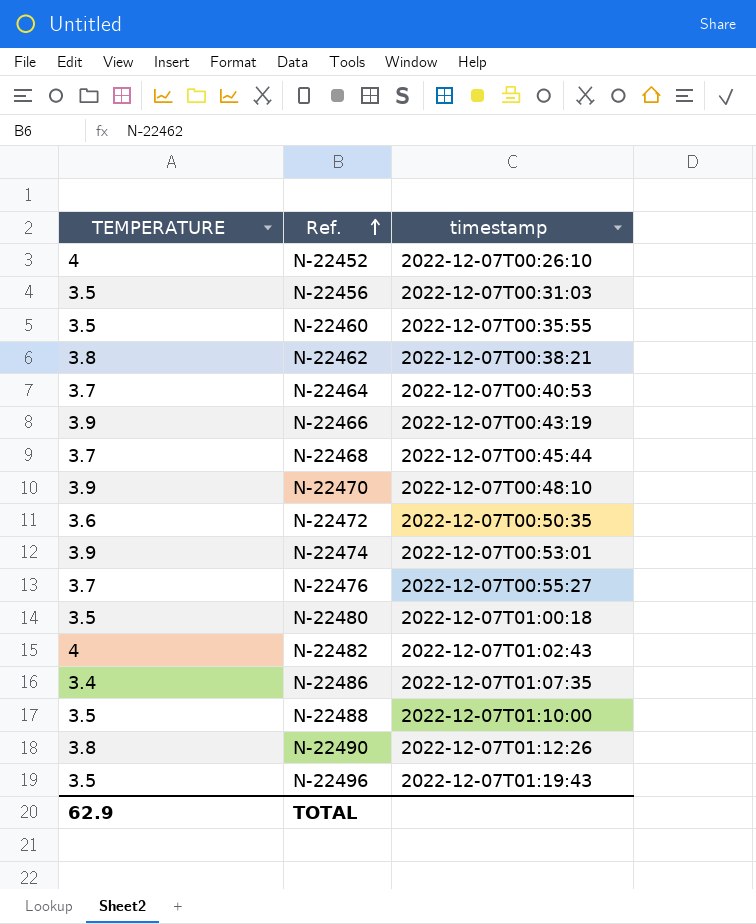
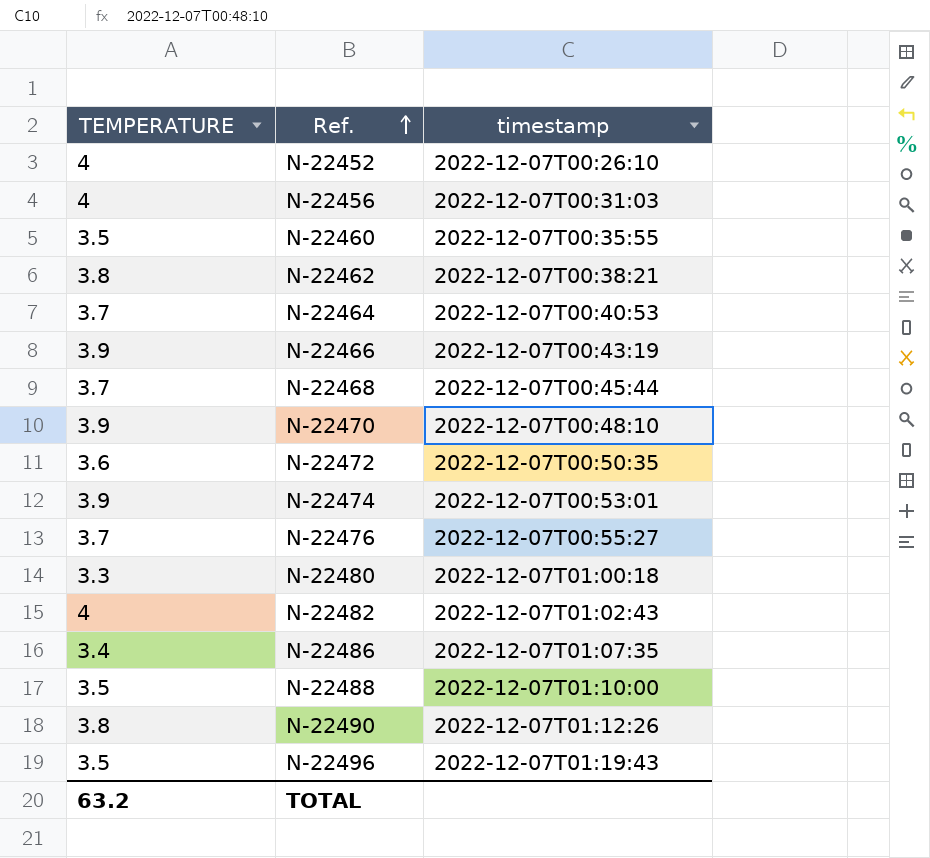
N-22456 | TEMPERATURE: 3.5 -> 4
N-22480 | TEMPERATURE: 3.5 -> 3.3
TOTAL | TEMPERATURE: 62.9 -> 63.2

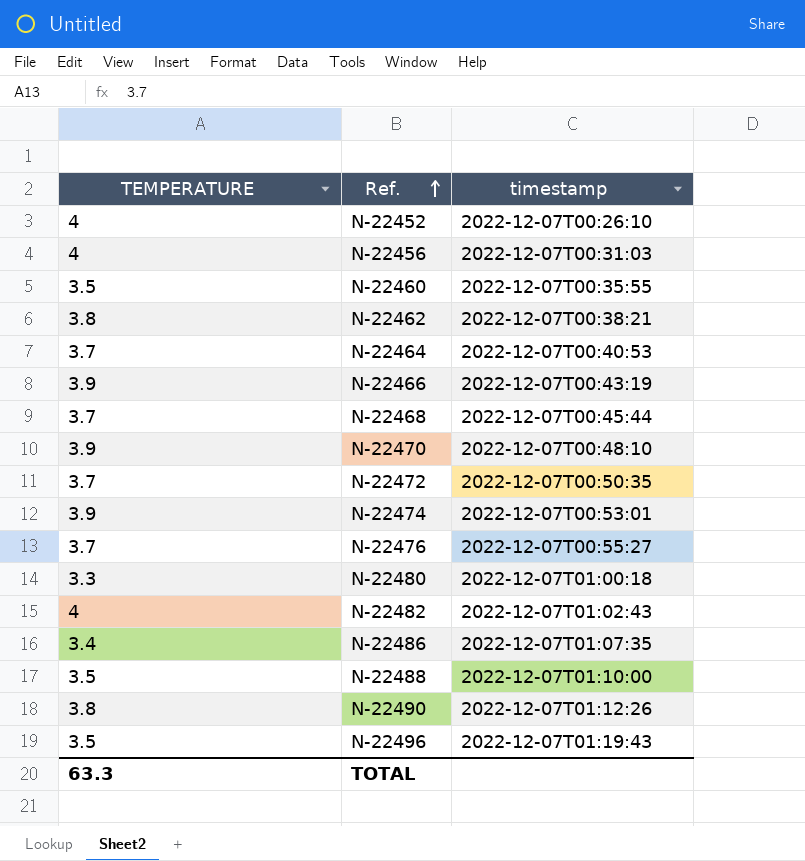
N-22472 | TEMPERATURE: 3.6 -> 3.7
TOTAL | TEMPERATURE: 63.2 -> 63.3

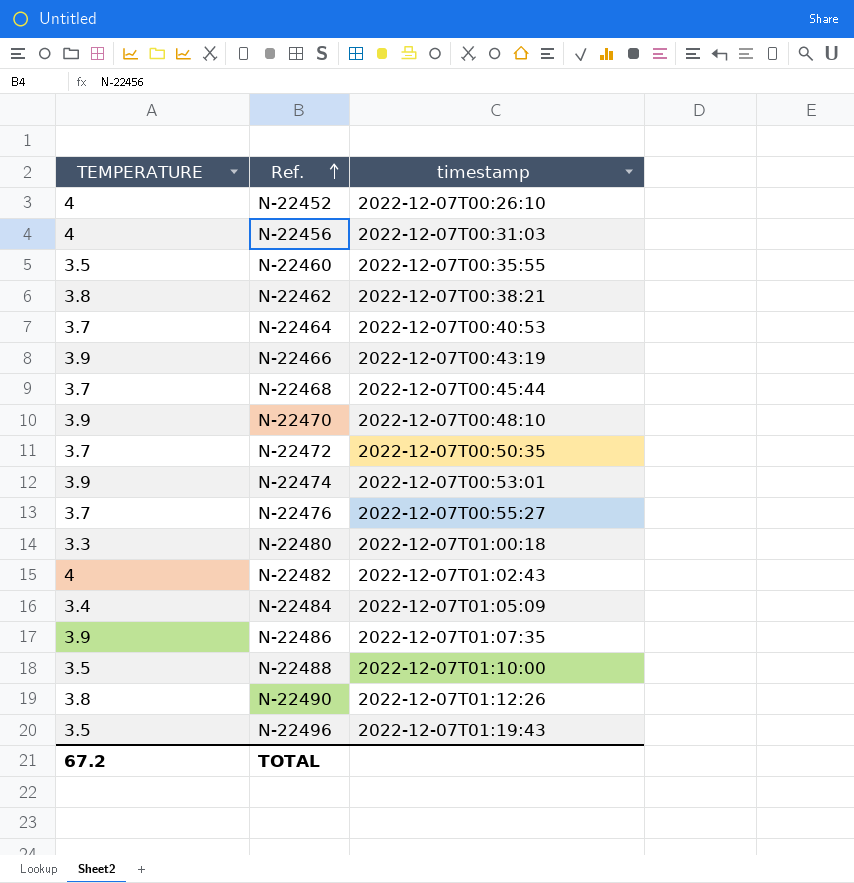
row N-22484: none -> 3.4 | 2022-12-07T01:05:09
N-22486 | TEMPERATURE: 3.4 -> 3.9
TOTAL | TEMPERATURE: 63.3 -> 67.2

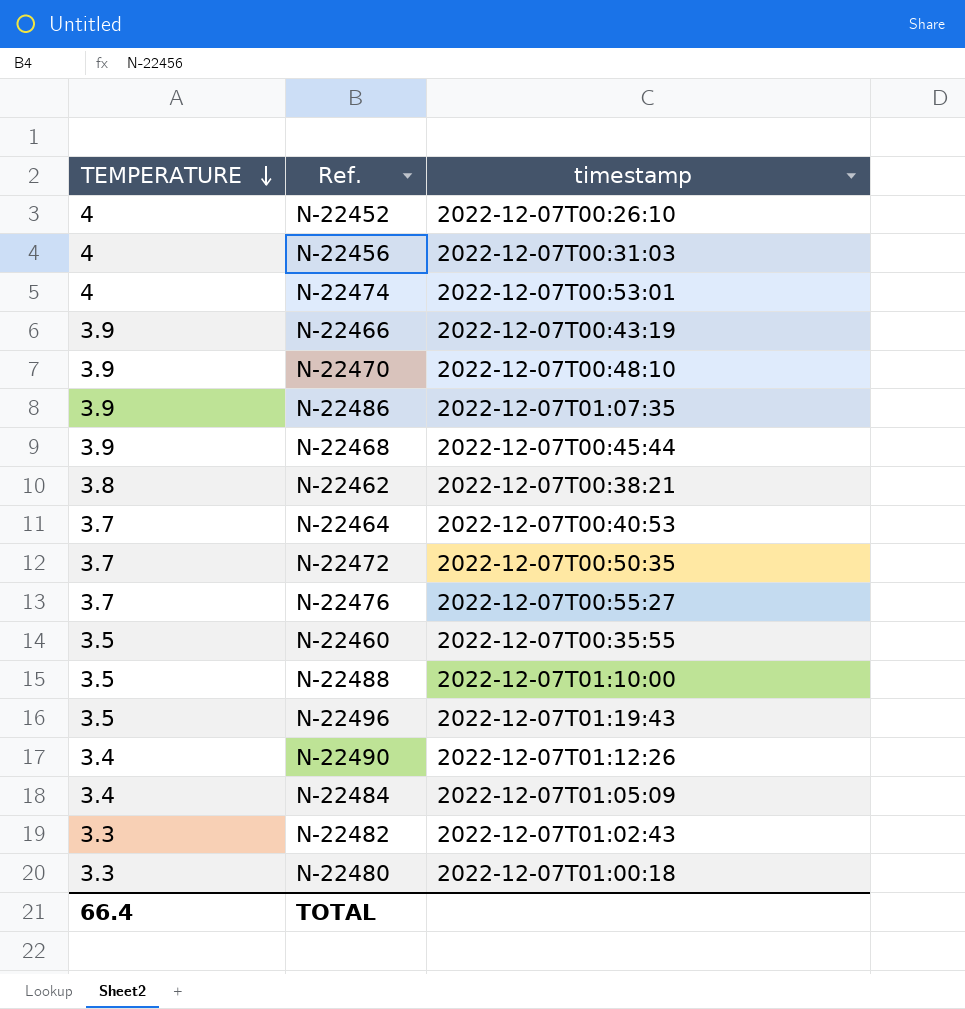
row order: Ref. ascending -> TEMPERATURE descending
N-22474 | TEMPERATURE: 3.9 -> 4
N-22468 | TEMPERATURE: 3.7 -> 3.9
N-22490 | TEMPERATURE: 3.8 -> 3.4
N-22482 | TEMPERATURE: 4 -> 3.3
TOTAL | TEMPERATURE: 67.2 -> 66.4

